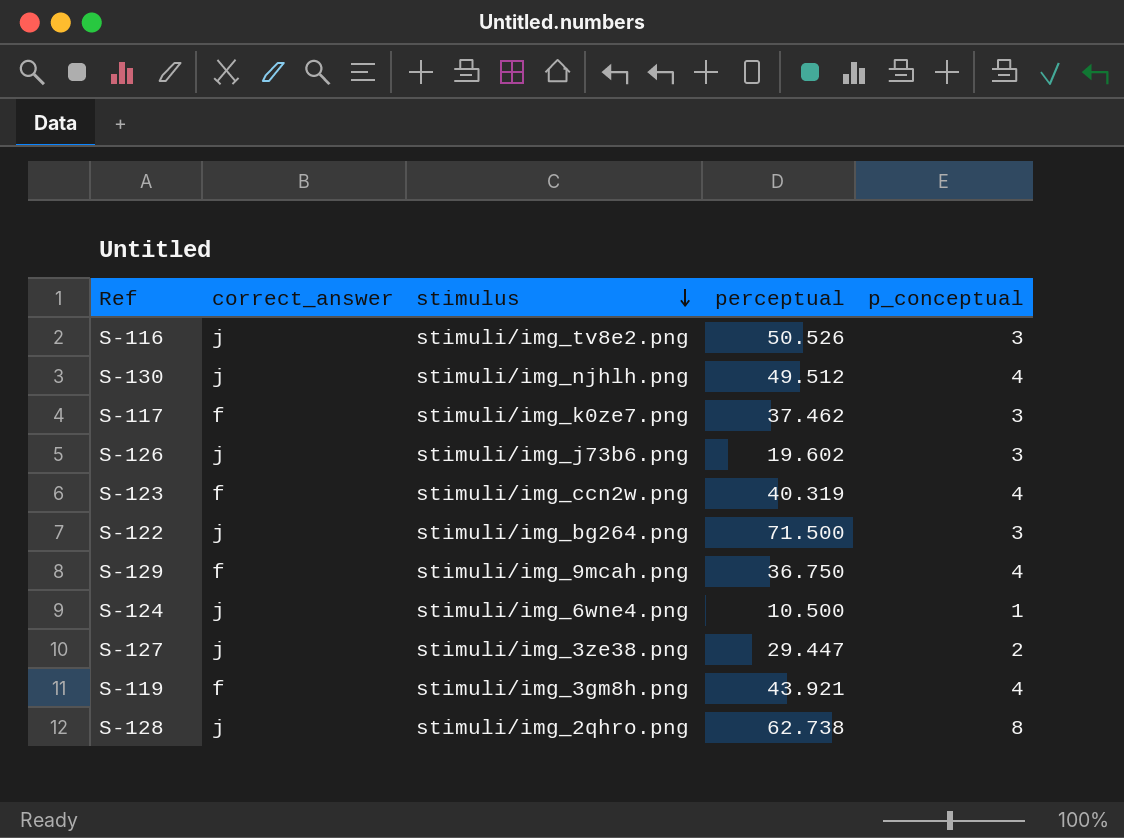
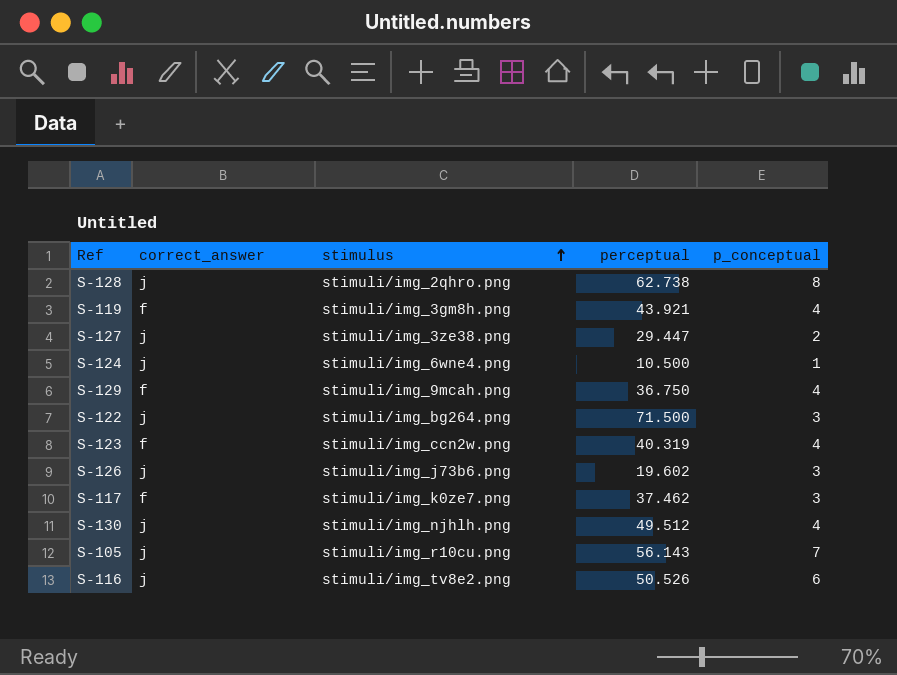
row order: stimulus descending -> stimulus ascending
row S-105: none -> j | stimuli/img_r10cu.png | 56.143 | 7
S-116 | p_conceptual: 3 -> 6

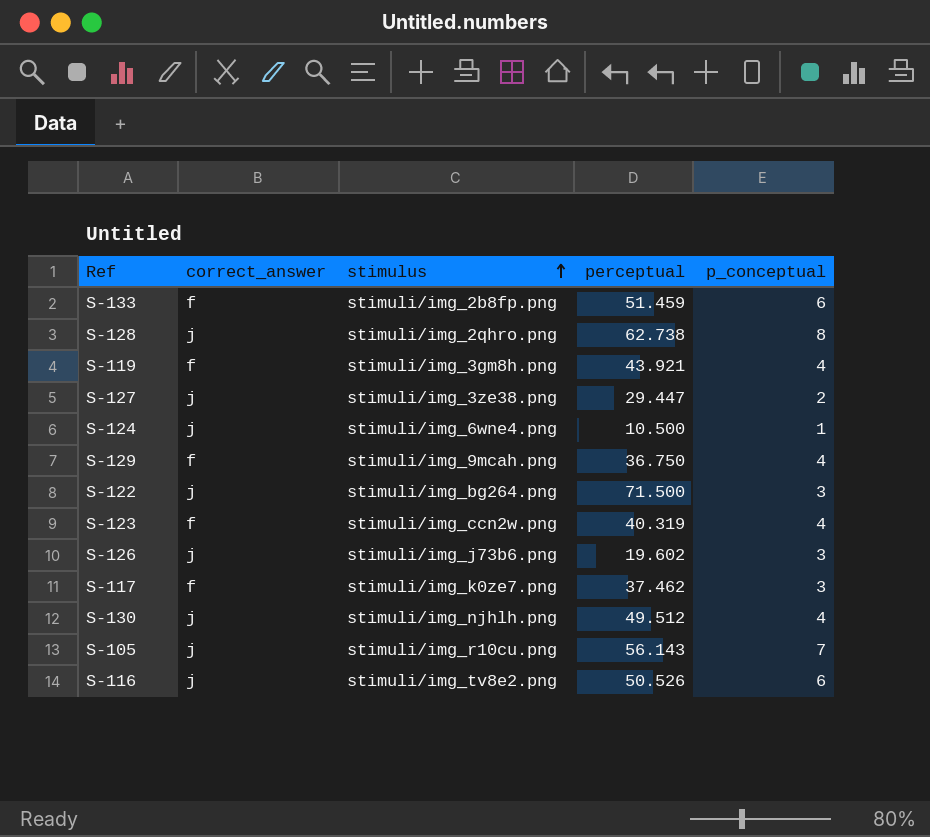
row S-133: none -> f | stimuli/img_2b8fp.png | 51.459 | 6

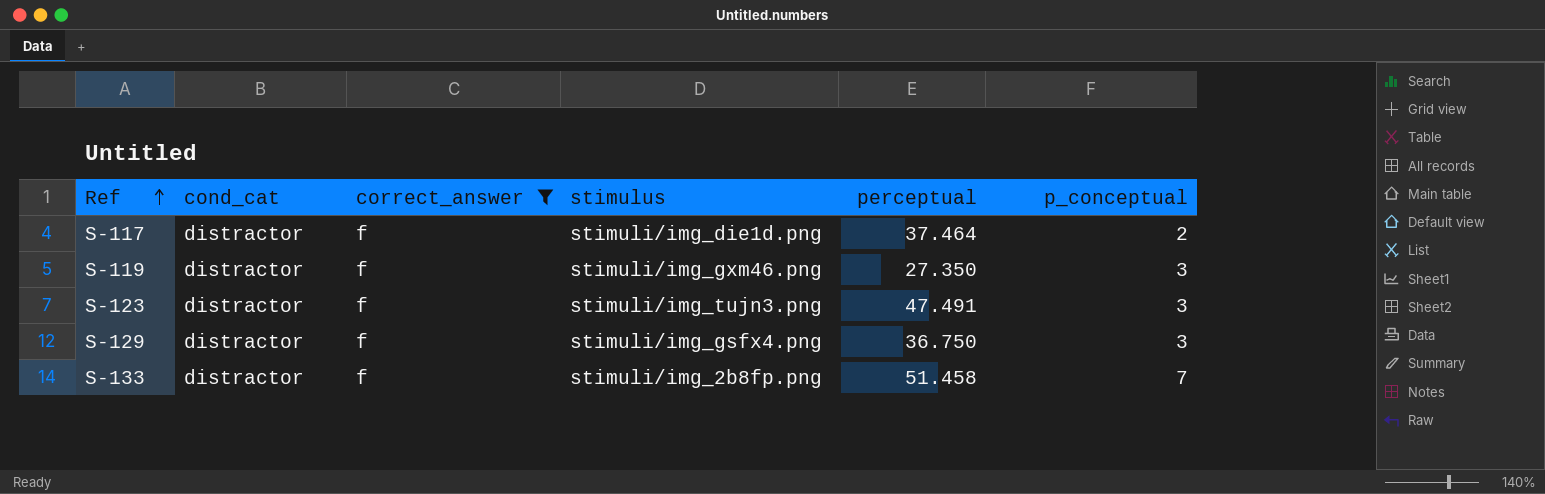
filter: none -> correct_answer = f
row order: stimulus ascending -> Ref ascending
column cond_cat | position: none -> 2
S-117 | stimulus: stimuli/img_k0ze7.png -> stimuli/img_die1d.png
S-117 | perceptual: 37.462 -> 37.464
S-117 | p_conceptual: 3 -> 2
S-119 | stimulus: stimuli/img_3gm8h.png -> stimuli/img_gxm46.png
S-119 | perceptual: 43.921 -> 27.350
S-119 | p_conceptual: 4 -> 3
S-123 | stimulus: stimuli/img_ccn2w.png -> stimuli/img_tujn3.png
S-123 | perceptual: 40.319 -> 47.491
S-123 | p_conceptual: 4 -> 3
S-129 | stimulus: stimuli/img_9mcah.png -> stimuli/img_gsfx4.png
S-129 | p_conceptual: 4 -> 3
S-133 | perceptual: 51.459 -> 51.458
S-133 | p_conceptual: 6 -> 7

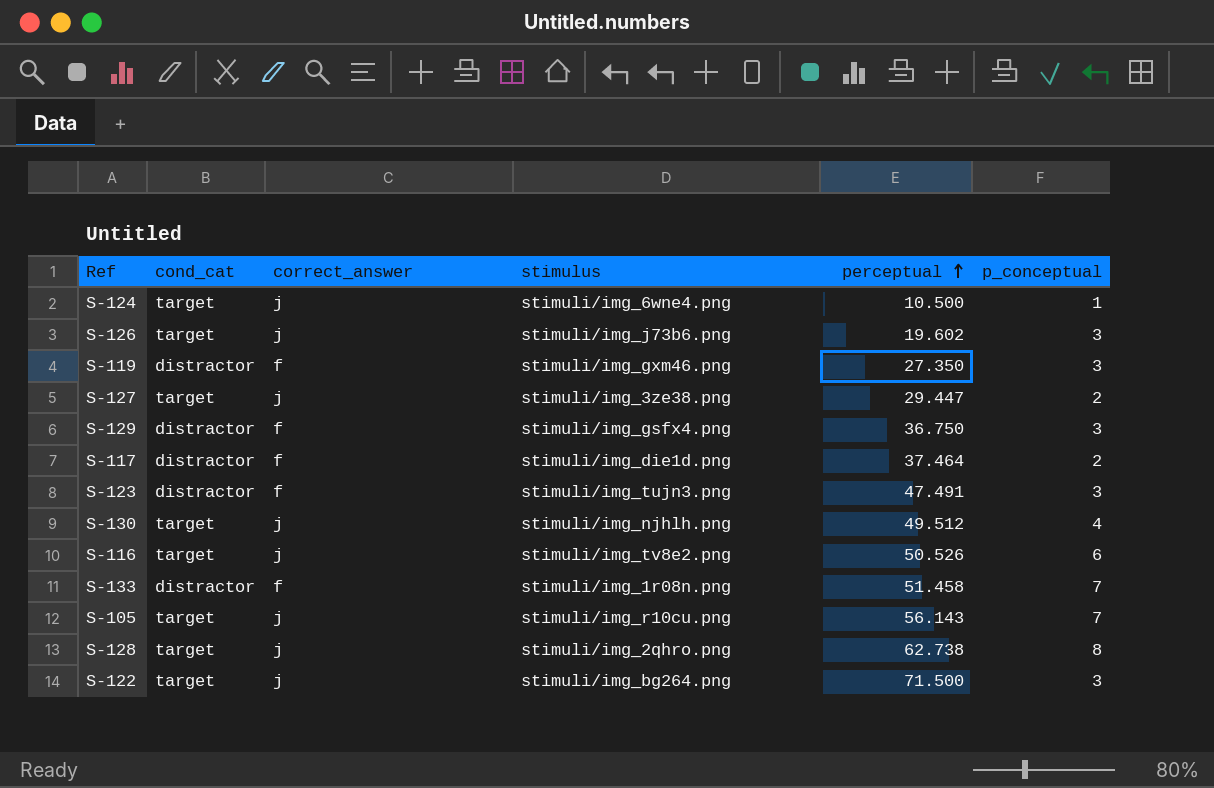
filter: correct_answer = f -> none
row order: Ref ascending -> perceptual ascending
S-133 | stimulus: stimuli/img_2b8fp.png -> stimuli/img_1r08n.png

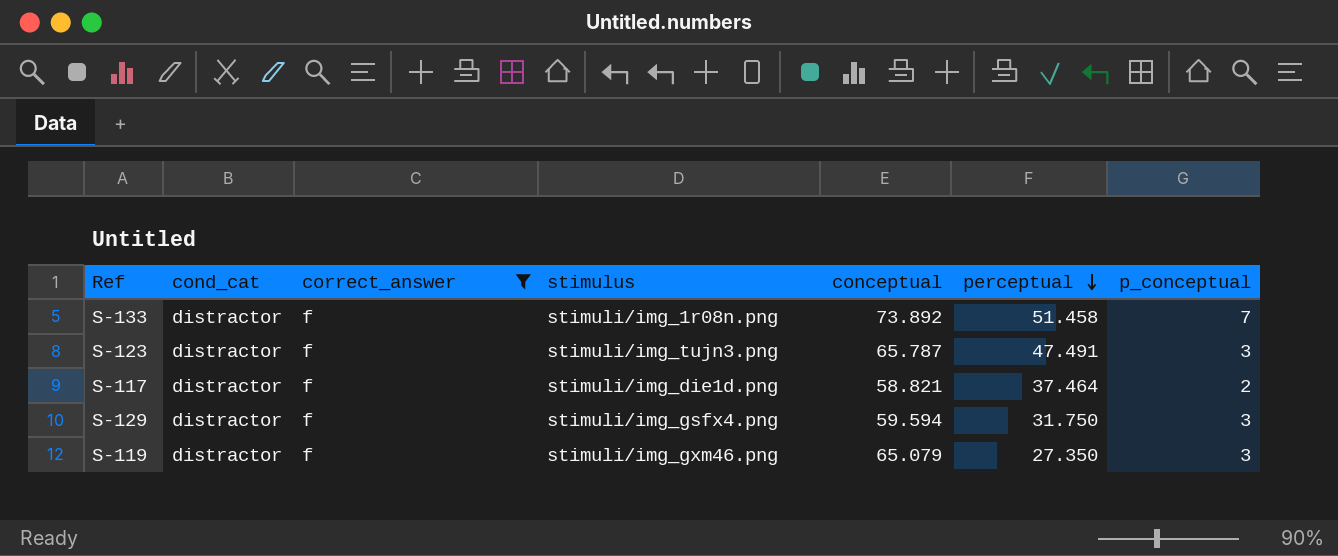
filter: none -> correct_answer = f
row order: perceptual ascending -> perceptual descending
column conceptual | position: none -> 5
S-129 | perceptual: 36.750 -> 31.750

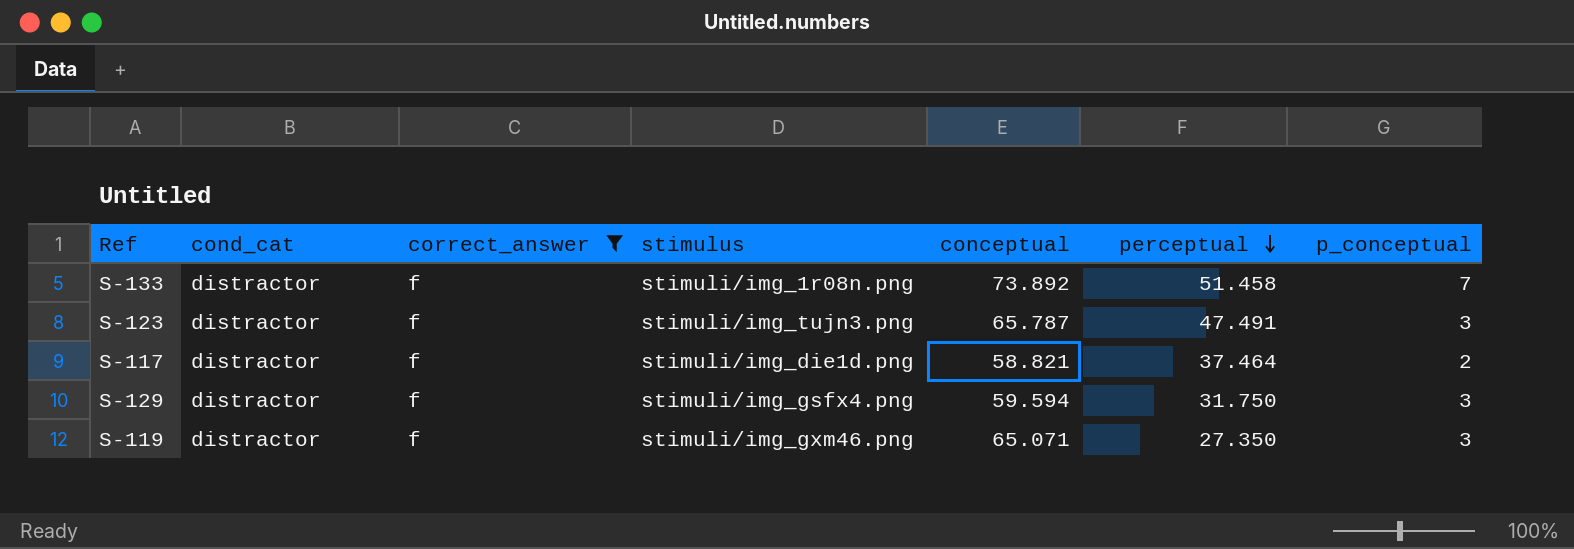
S-119 | conceptual: 65.079 -> 65.071

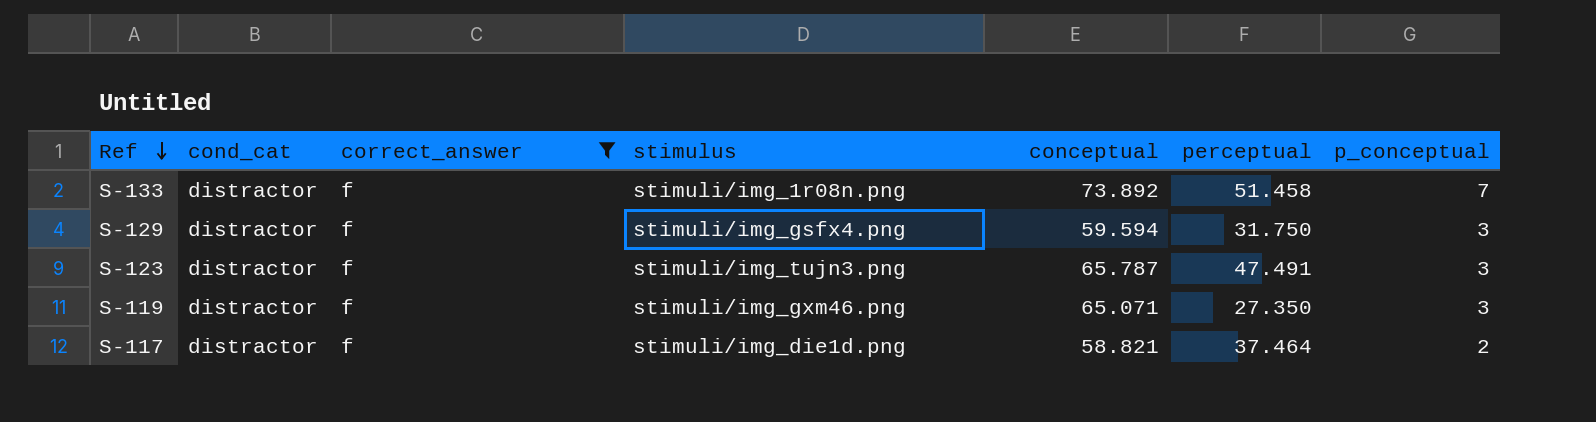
row order: perceptual descending -> Ref descending

